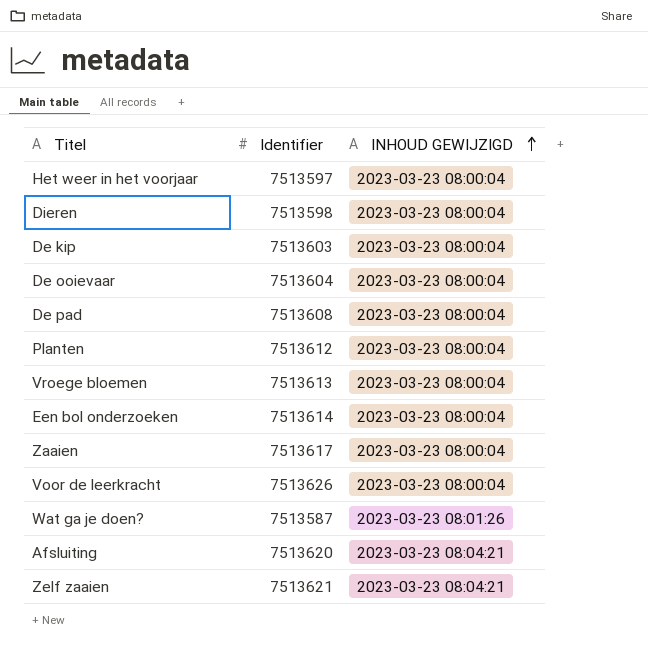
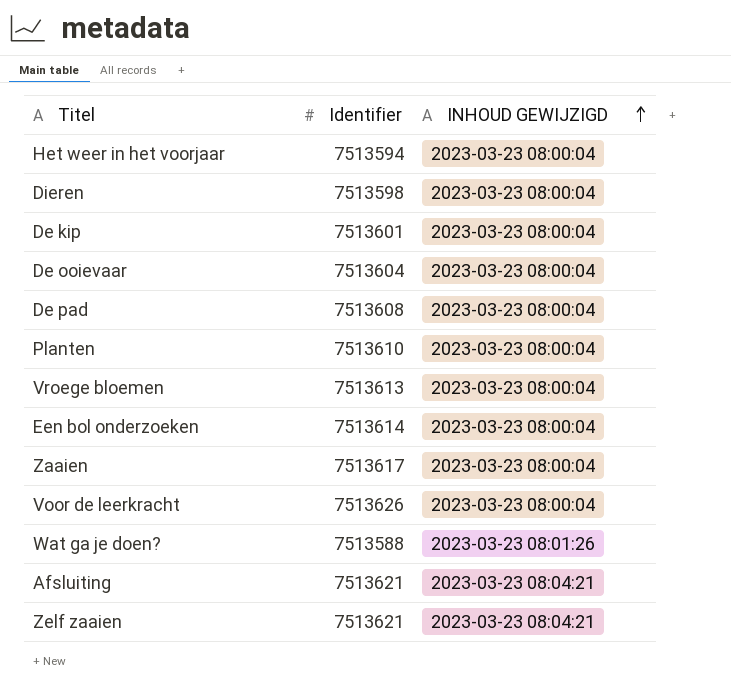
Het weer in het voorjaar | Identifier: 7513597 -> 7513594
De kip | Identifier: 7513603 -> 7513601
Planten | Identifier: 7513612 -> 7513610
Wat ga je doen? | Identifier: 7513587 -> 7513588
Afsluiting | Identifier: 7513620 -> 7513621

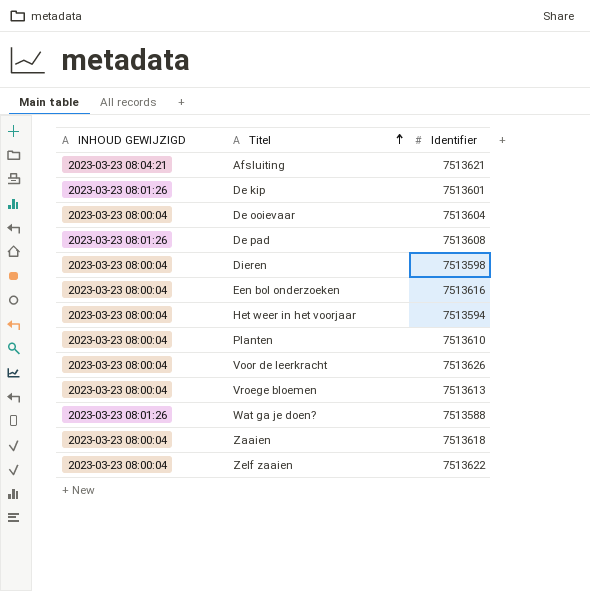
row order: INHOUD GEWIJZIGD ascending -> Titel ascending
column INHOUD GEWIJZIGD | position: 3 -> 1
De kip | INHOUD GEWIJZIGD: 2023-03-23 08:00:04 -> 2023-03-23 08:01:26
De pad | INHOUD GEWIJZIGD: 2023-03-23 08:00:04 -> 2023-03-23 08:01:26
Een bol onderzoeken | Identifier: 7513614 -> 7513616
Zaaien | Identifier: 7513617 -> 7513618
Zelf zaaien | INHOUD GEWIJZIGD: 2023-03-23 08:04:21 -> 2023-03-23 08:00:04
Zelf zaaien | Identifier: 7513621 -> 7513622

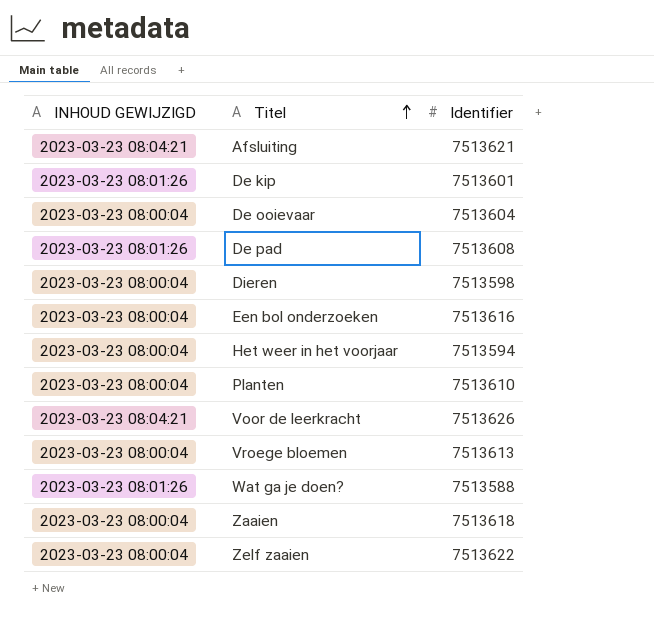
Voor de leerkracht | INHOUD GEWIJZIGD: 2023-03-23 08:00:04 -> 2023-03-23 08:04:21

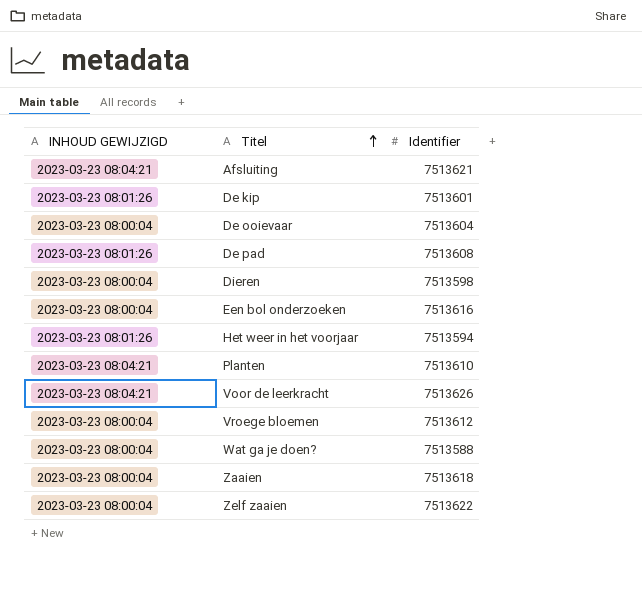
Het weer in het voorjaar | INHOUD GEWIJZIGD: 2023-03-23 08:00:04 -> 2023-03-23 08:01:26
Planten | INHOUD GEWIJZIGD: 2023-03-23 08:00:04 -> 2023-03-23 08:04:21
Vroege bloemen | Identifier: 7513613 -> 7513612
Wat ga je doen? | INHOUD GEWIJZIGD: 2023-03-23 08:01:26 -> 2023-03-23 08:00:04

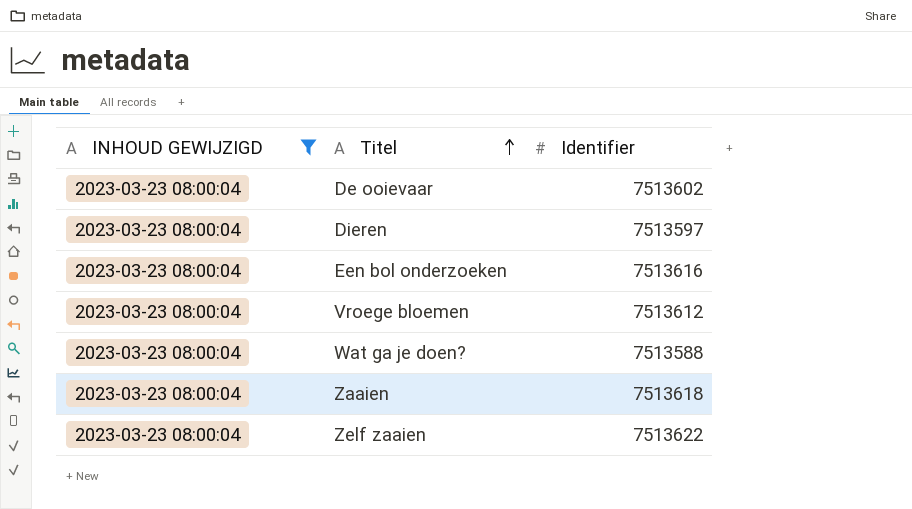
filter: none -> INHOUD GEWIJZIGD = 2023-03-23 08:00:04
De ooievaar | Identifier: 7513604 -> 7513602
Dieren | Identifier: 7513598 -> 7513597

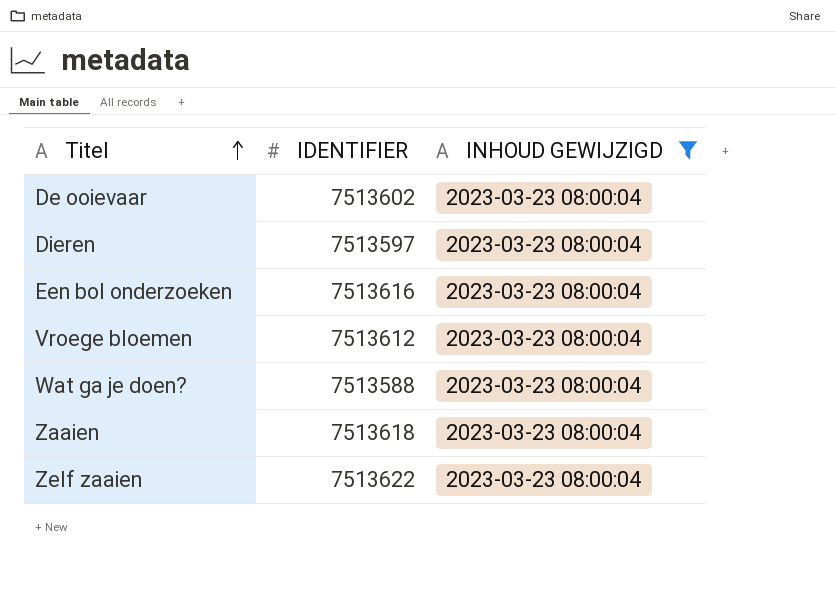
column name: Identifier -> IDENTIFIER
column INHOUD GEWIJZIGD | position: 1 -> 3

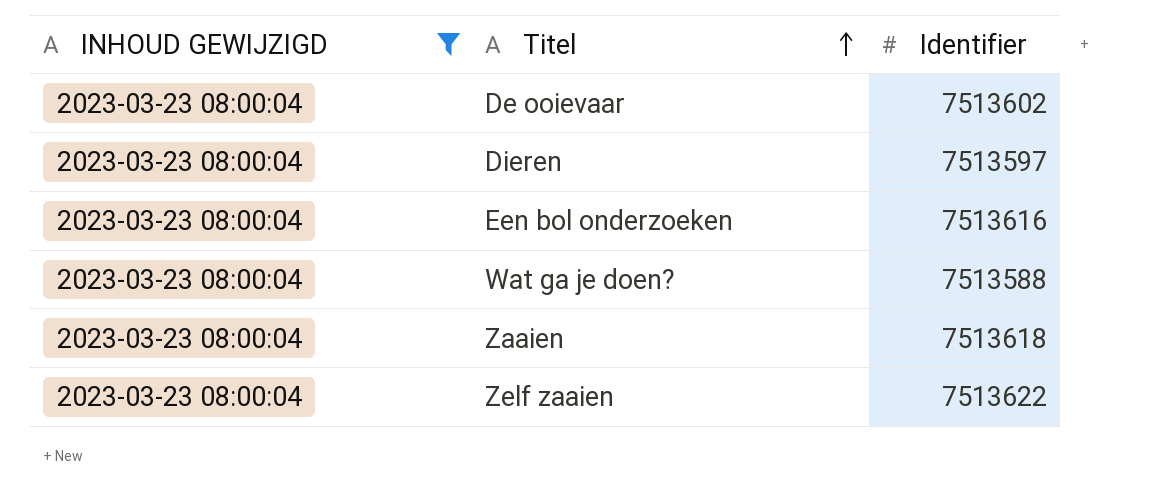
column INHOUD GEWIJZIGD | position: 3 -> 1
column name: IDENTIFIER -> Identifier
row Vroege bloemen: 7513612 | 2023-03-23 08:00:04 -> none

